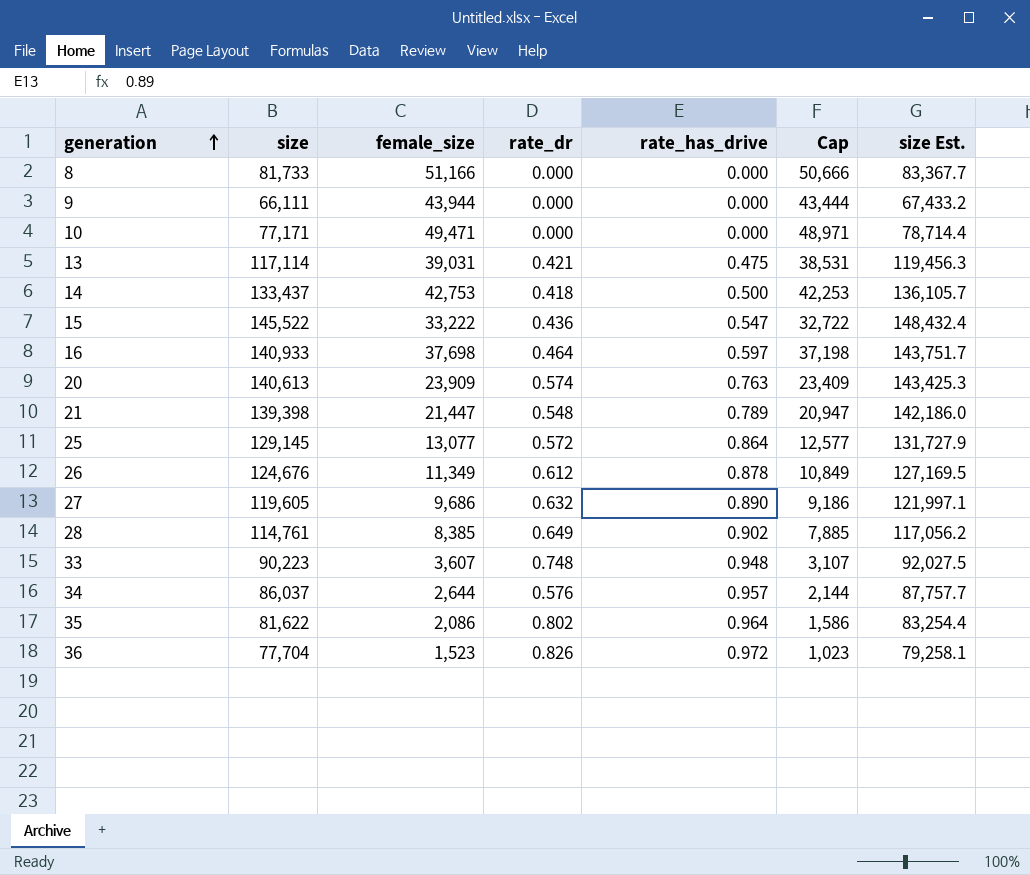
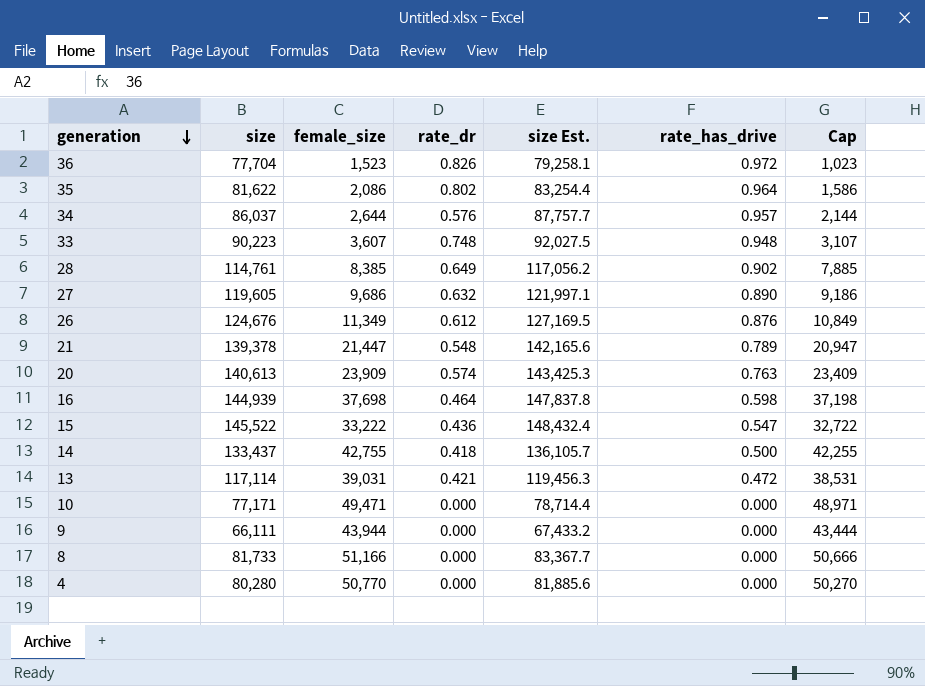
row order: generation ascending -> generation descending
column size Est. | position: 7 -> 5
row 25: 129,145 | 13,077 | 0.572 | 0.864 | 12,577 | 131,727.9 -> none
26 | rate_has_drive: 0.878 -> 0.876
21 | size: 139,398 -> 139,378
21 | size Est.: 142,186.0 -> 142,165.6
16 | size: 140,933 -> 144,939
16 | size Est.: 143,751.7 -> 147,837.8
16 | rate_has_drive: 0.597 -> 0.598
14 | female_size: 42,753 -> 42,755
14 | Cap: 42,253 -> 42,255
13 | rate_has_drive: 0.475 -> 0.472
row 4: none -> 80,280 | 50,770 | 0.000 | 81,885.6 | 0.000 | 50,270

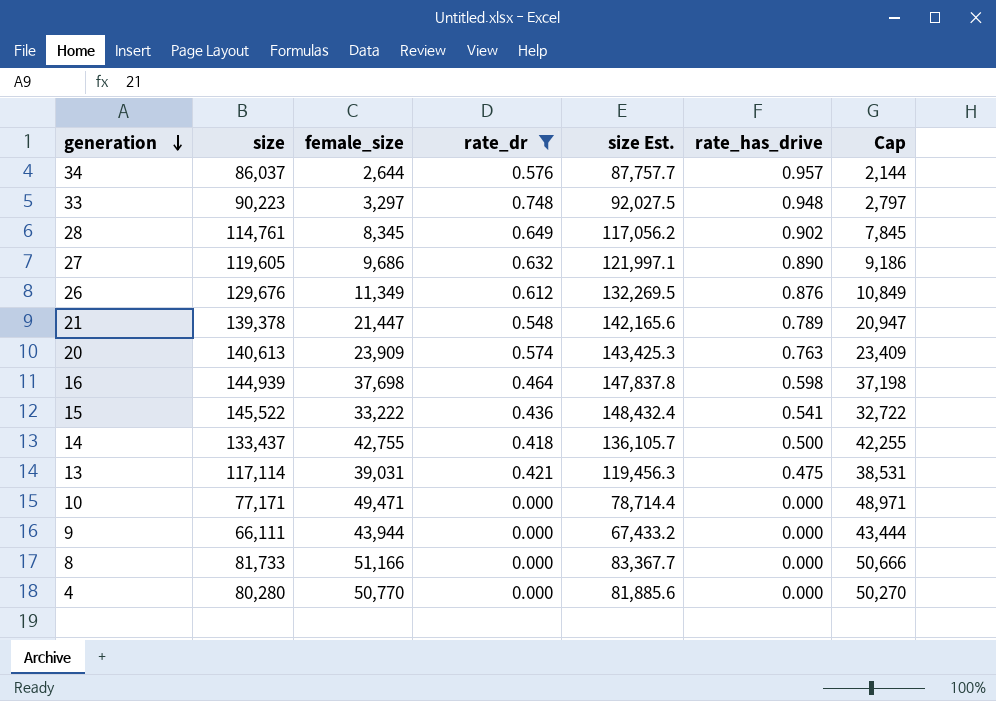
filter: none -> rate_dr <= 0.748
33 | female_size: 3,607 -> 3,297
33 | Cap: 3,107 -> 2,797
28 | female_size: 8,385 -> 8,345
28 | Cap: 7,885 -> 7,845
26 | size: 124,676 -> 129,676
26 | size Est.: 127,169.5 -> 132,269.5
15 | rate_has_drive: 0.547 -> 0.541
13 | rate_has_drive: 0.472 -> 0.475

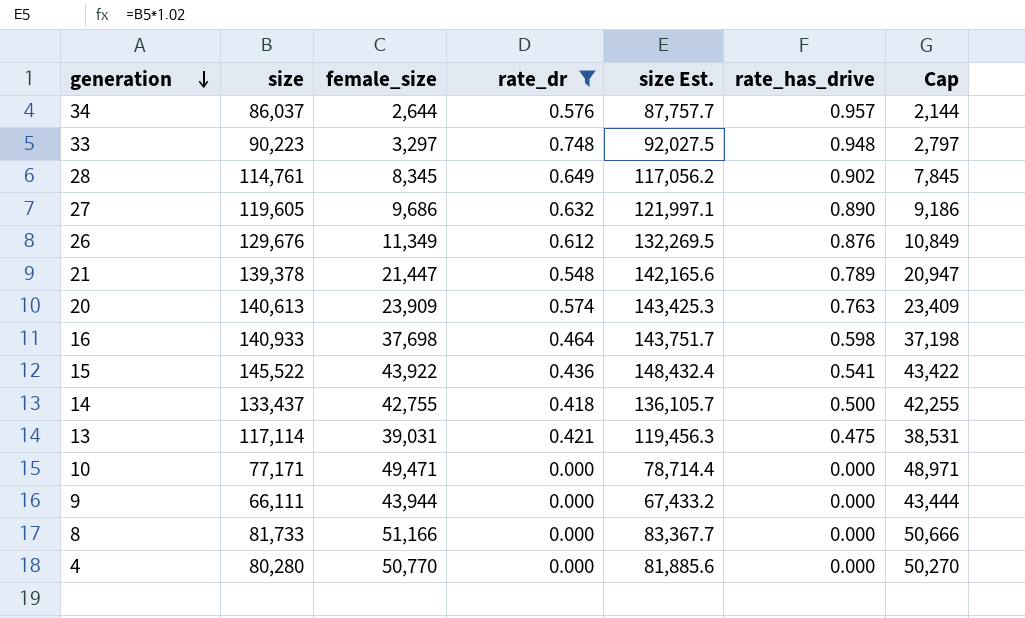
16 | size: 144,939 -> 140,933
16 | size Est.: 147,837.8 -> 143,751.7
15 | female_size: 33,222 -> 43,922
15 | Cap: 32,722 -> 43,422

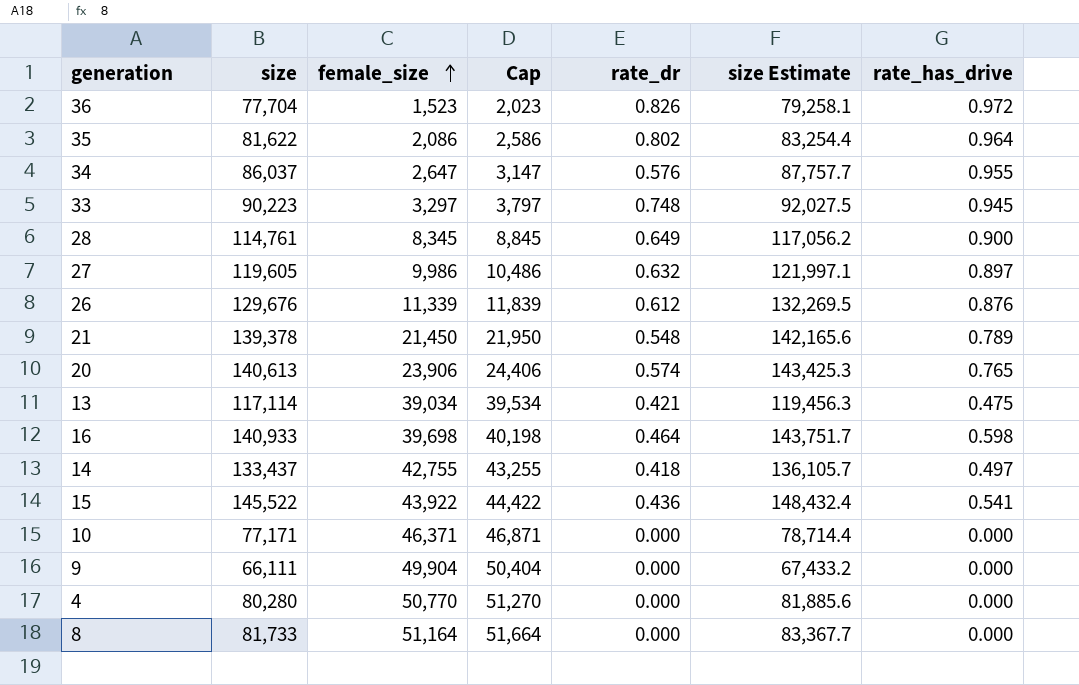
filter: rate_dr <= 0.748 -> none
row order: generation descending -> female_size ascending
column Cap | formula: [female_size] - 500 -> [female_size] + 500
column Cap | position: 7 -> 4
column name: size Est. -> size Estimate
34 | female_size: 2,644 -> 2,647
34 | rate_has_drive: 0.957 -> 0.955
33 | rate_has_drive: 0.948 -> 0.945
28 | rate_has_drive: 0.902 -> 0.900
27 | female_size: 9,686 -> 9,986
27 | rate_has_drive: 0.890 -> 0.897
26 | female_size: 11,349 -> 11,339
21 | female_size: 21,447 -> 21,450
20 | female_size: 23,909 -> 23,906
20 | rate_has_drive: 0.763 -> 0.765
13 | female_size: 39,031 -> 39,034
16 | female_size: 37,698 -> 39,698
14 | rate_has_drive: 0.500 -> 0.497
10 | female_size: 49,471 -> 46,371
9 | female_size: 43,944 -> 49,904
8 | female_size: 51,166 -> 51,164

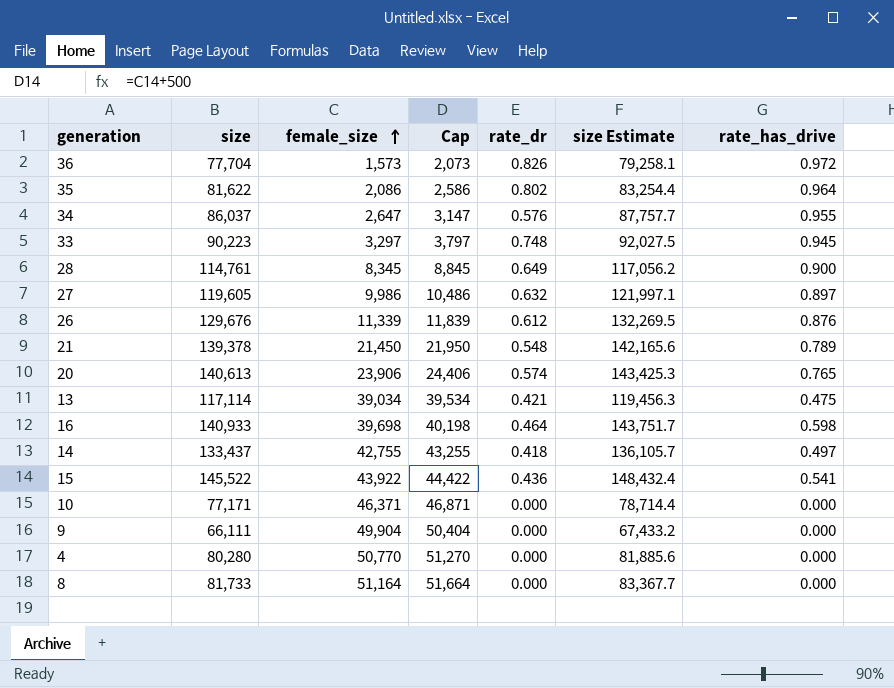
36 | female_size: 1,523 -> 1,573
36 | Cap: 2,023 -> 2,073

